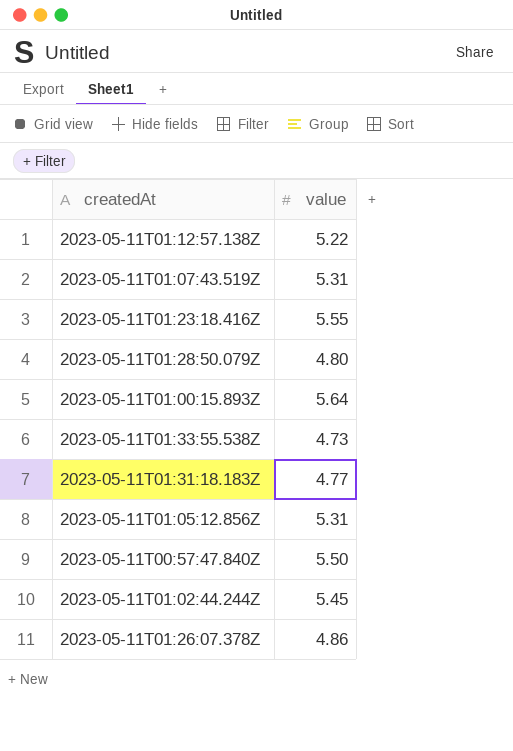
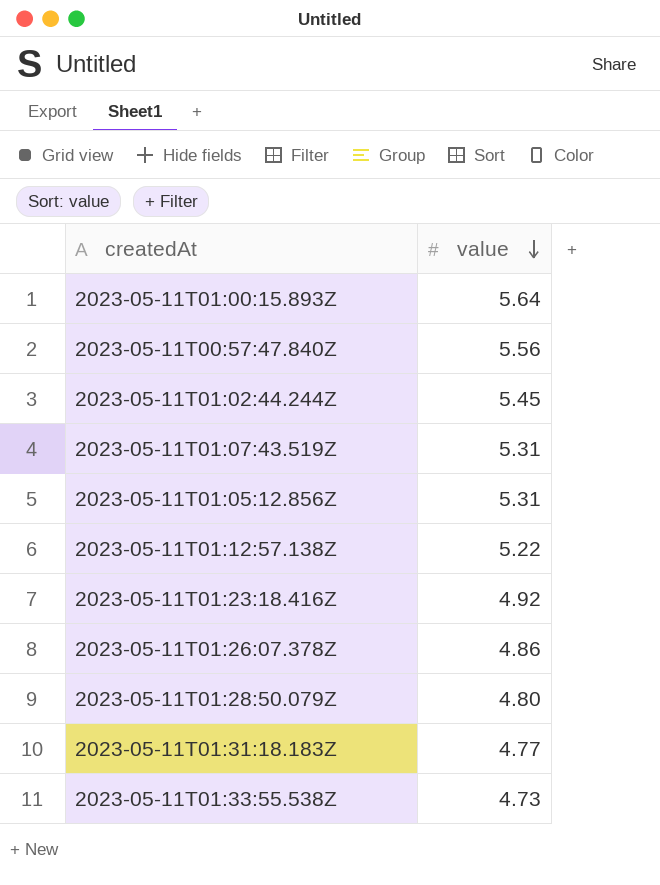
row order: none -> value descending
2023-05-11T00:57:47.840Z | value: 5.50 -> 5.56
2023-05-11T01:23:18.416Z | value: 5.55 -> 4.92

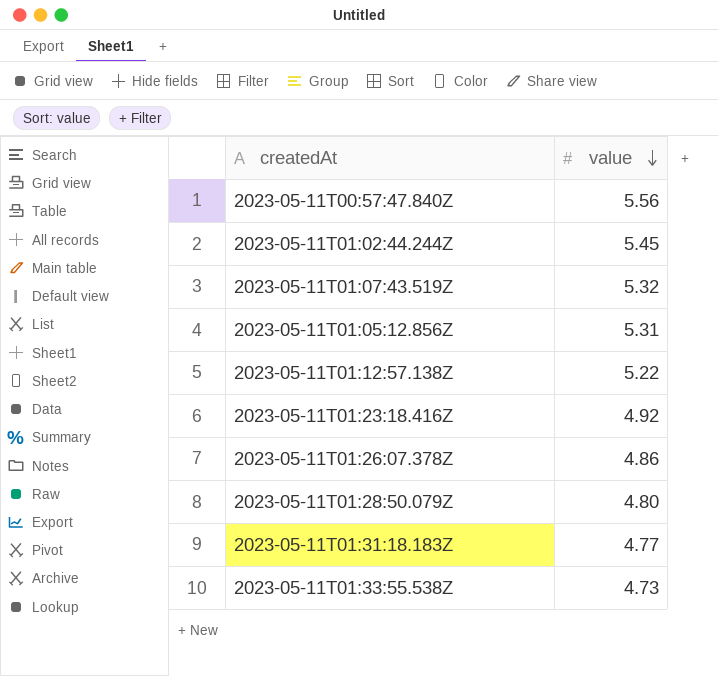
row 2023-05-11T01:00:15.893Z: 5.64 -> none
2023-05-11T01:07:43.519Z | value: 5.31 -> 5.32

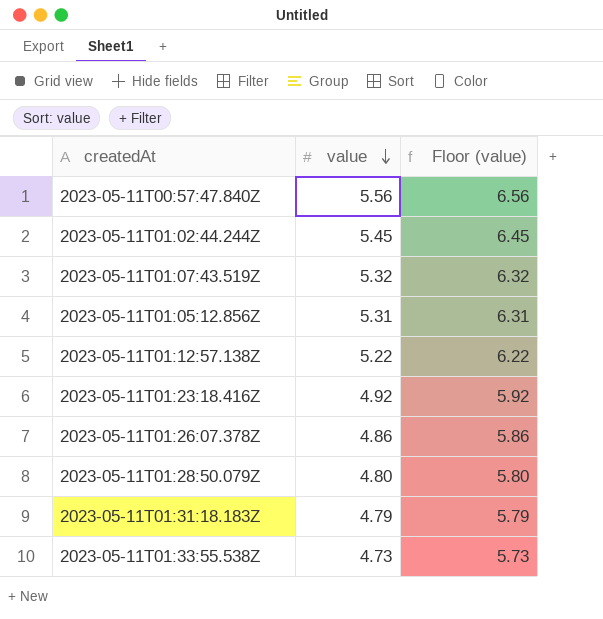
column Floor (value) | formula: none -> [value] + 1
2023-05-11T01:31:18.183Z | value: 4.77 -> 4.79

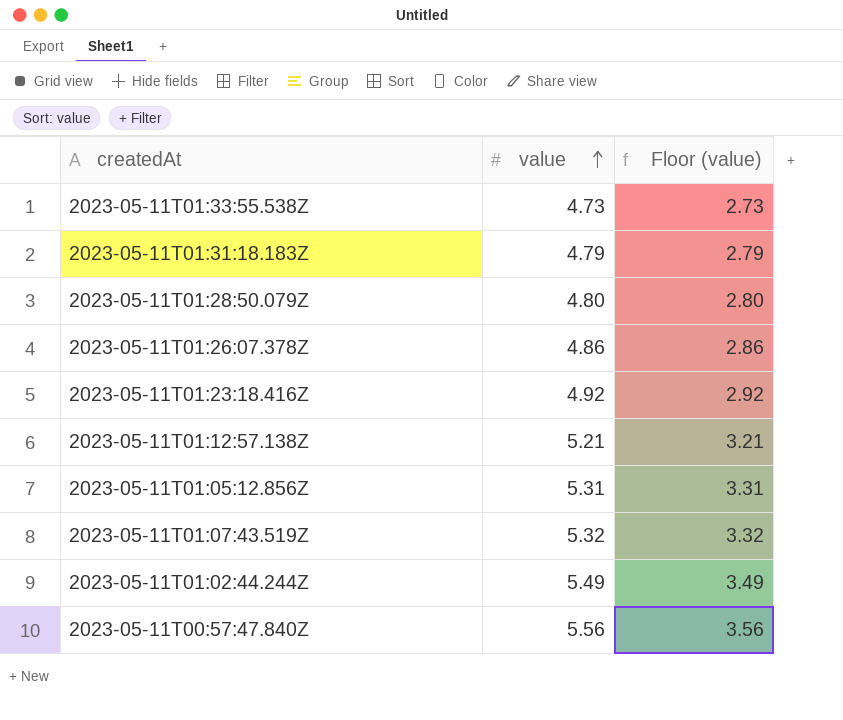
row order: value descending -> value ascending
column Floor (value) | formula: [value] + 1 -> [value] - 2
2023-05-11T01:12:57.138Z | value: 5.22 -> 5.21
2023-05-11T01:02:44.244Z | value: 5.45 -> 5.49

